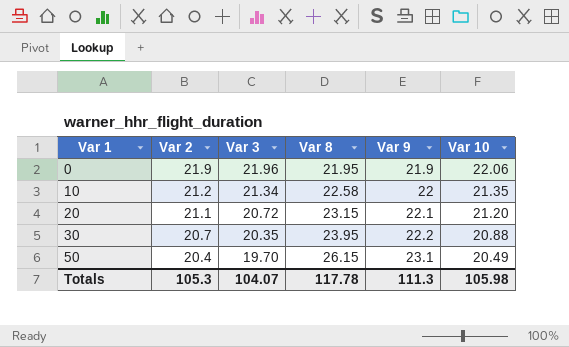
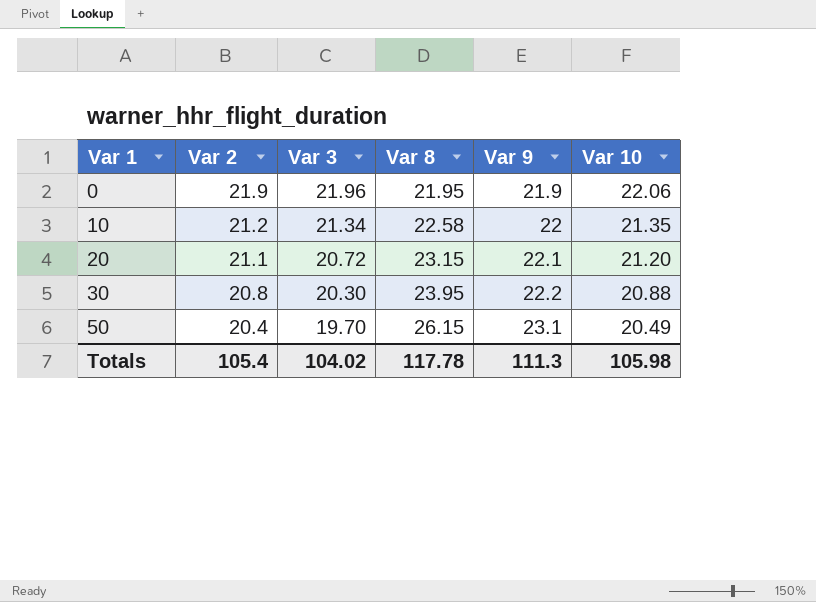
30 | Var 2: 20.7 -> 20.8
30 | Var 3: 20.35 -> 20.30
Totals | Var 2: 105.3 -> 105.4
Totals | Var 3: 104.07 -> 104.02

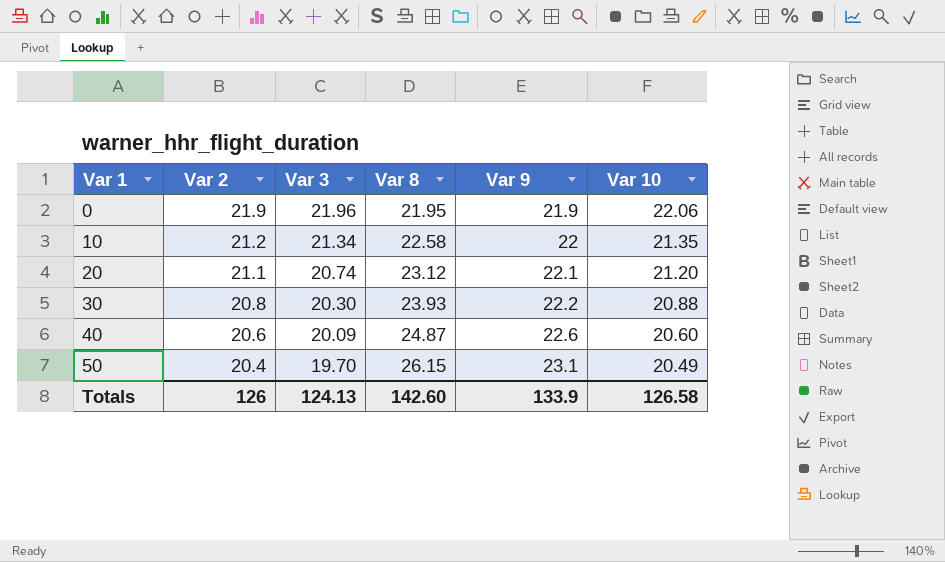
20 | Var 3: 20.72 -> 20.74
20 | Var 8: 23.15 -> 23.12
30 | Var 8: 23.95 -> 23.93
row 40: none -> 20.6 | 20.09 | 24.87 | 22.6 | 20.60
Totals | Var 2: 105.4 -> 126
Totals | Var 3: 104.02 -> 124.13
Totals | Var 8: 117.78 -> 142.60
Totals | Var 9: 111.3 -> 133.9
Totals | Var 10: 105.98 -> 126.58

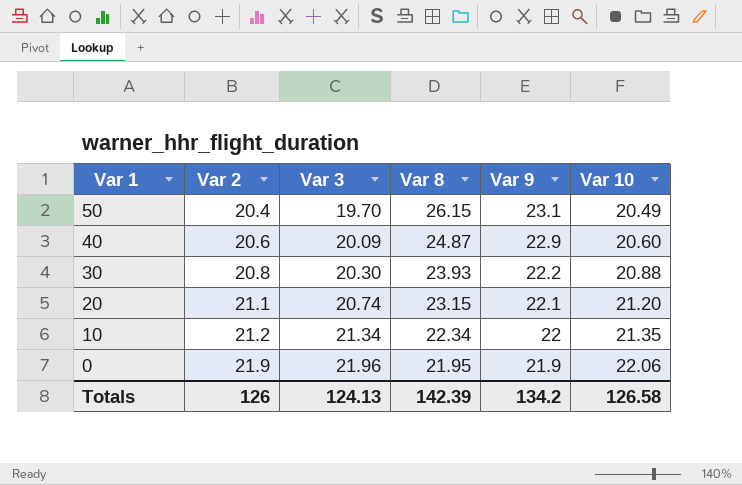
row order: Var 1 ascending -> Var 1 descending
40 | Var 9: 22.6 -> 22.9
20 | Var 8: 23.12 -> 23.15
10 | Var 8: 22.58 -> 22.34
Totals | Var 8: 142.60 -> 142.39
Totals | Var 9: 133.9 -> 134.2

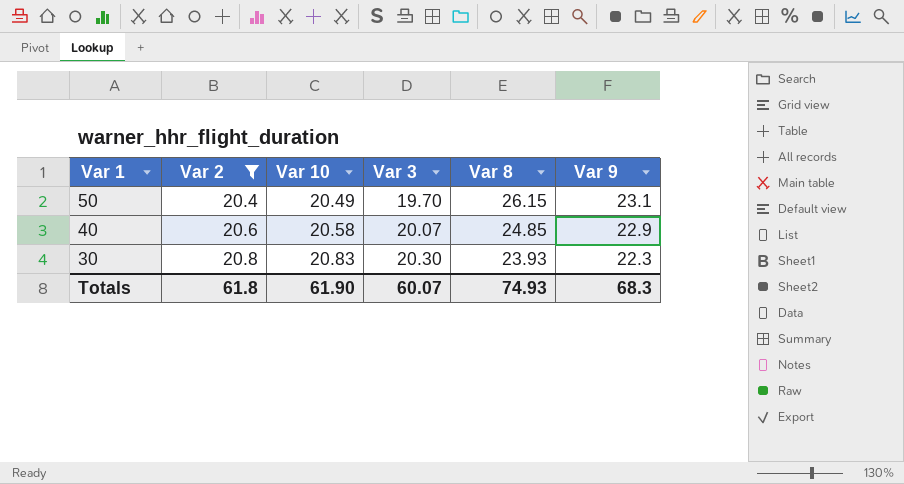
filter: none -> Var 2 <= 20.8
column Var 10 | position: 6 -> 3
40 | Var 10: 20.60 -> 20.58
40 | Var 3: 20.09 -> 20.07
40 | Var 8: 24.87 -> 24.85
30 | Var 10: 20.88 -> 20.83
30 | Var 9: 22.2 -> 22.3
Totals | Var 2: 126 -> 61.8
Totals | Var 10: 126.58 -> 61.90
Totals | Var 3: 124.13 -> 60.07
Totals | Var 8: 142.39 -> 74.93
Totals | Var 9: 134.2 -> 68.3

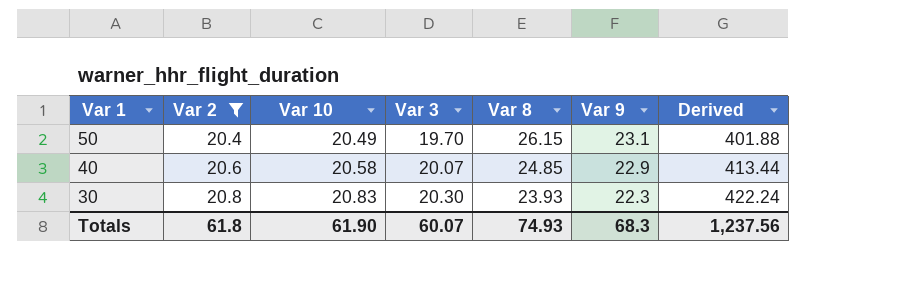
column Derived | formula: none -> [Var 2] * [Var 3]

